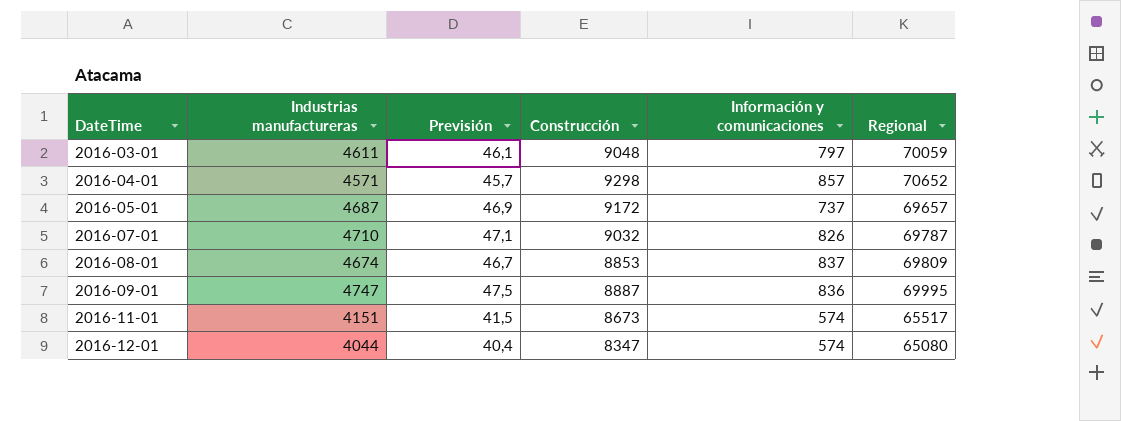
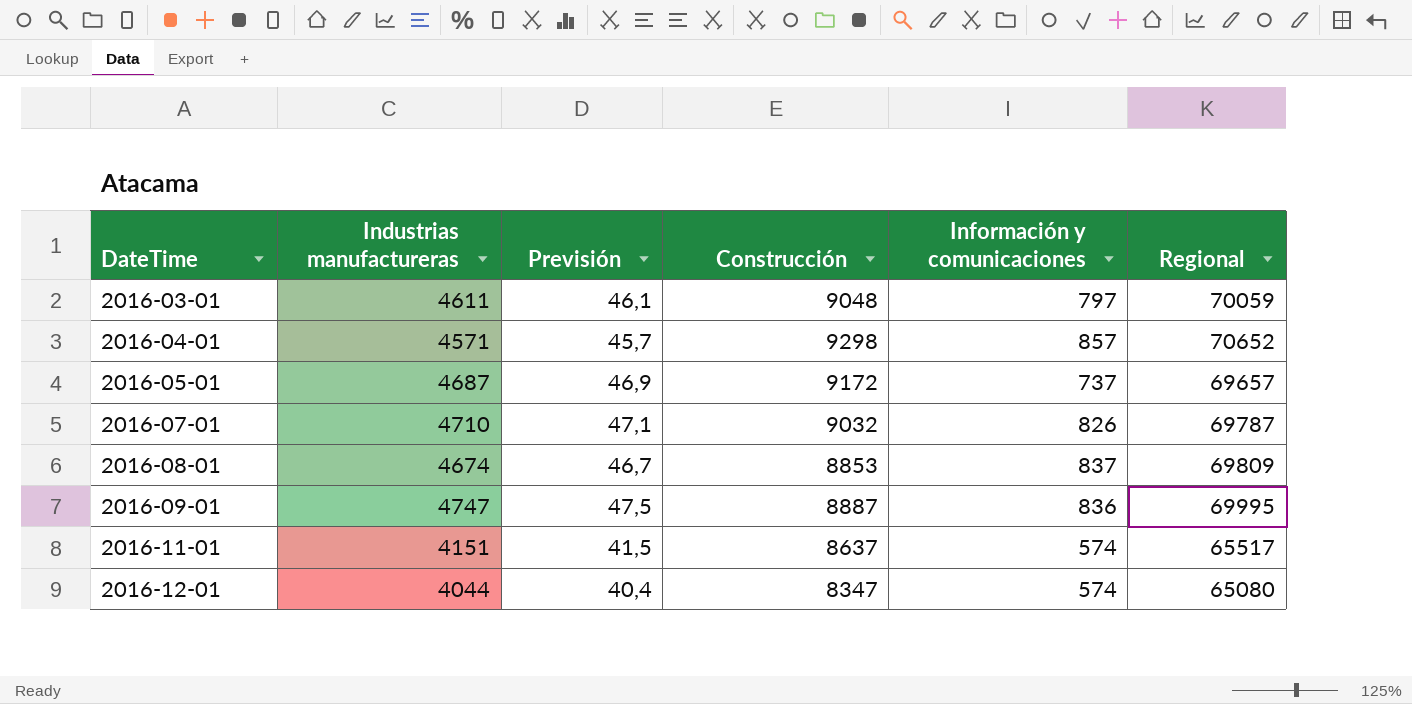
2016-11-01 | Construcción: 8673 -> 8637

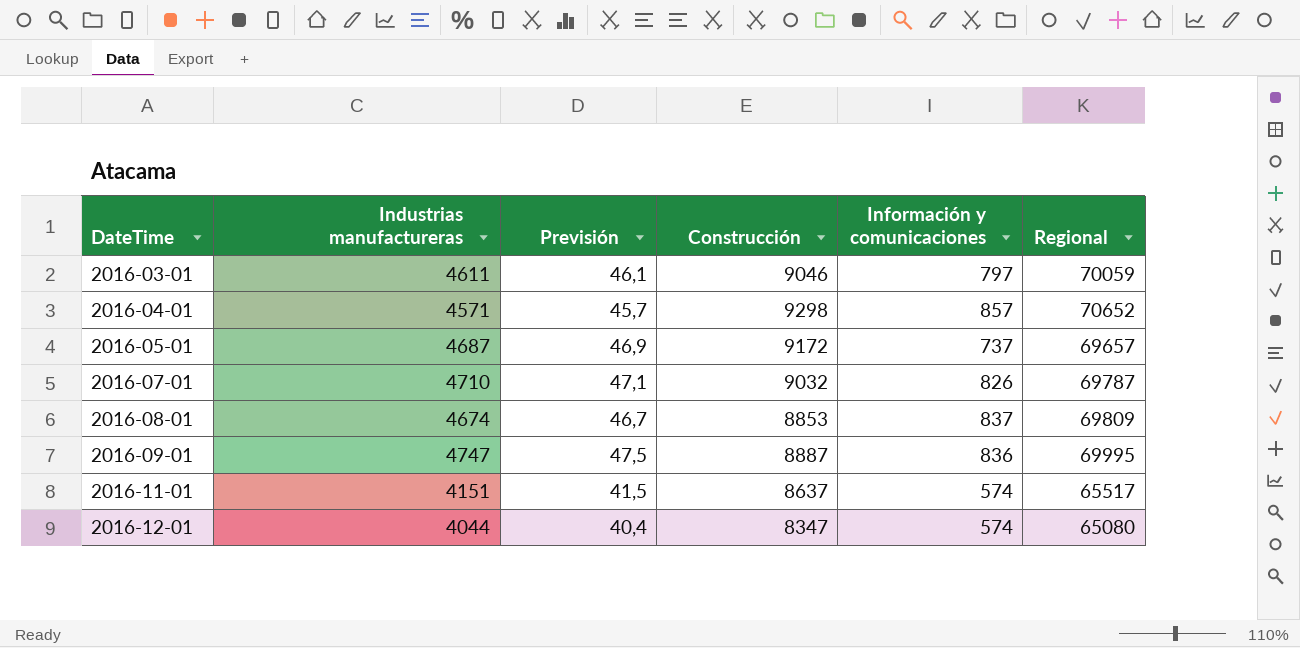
2016-03-01 | Construcción: 9048 -> 9046

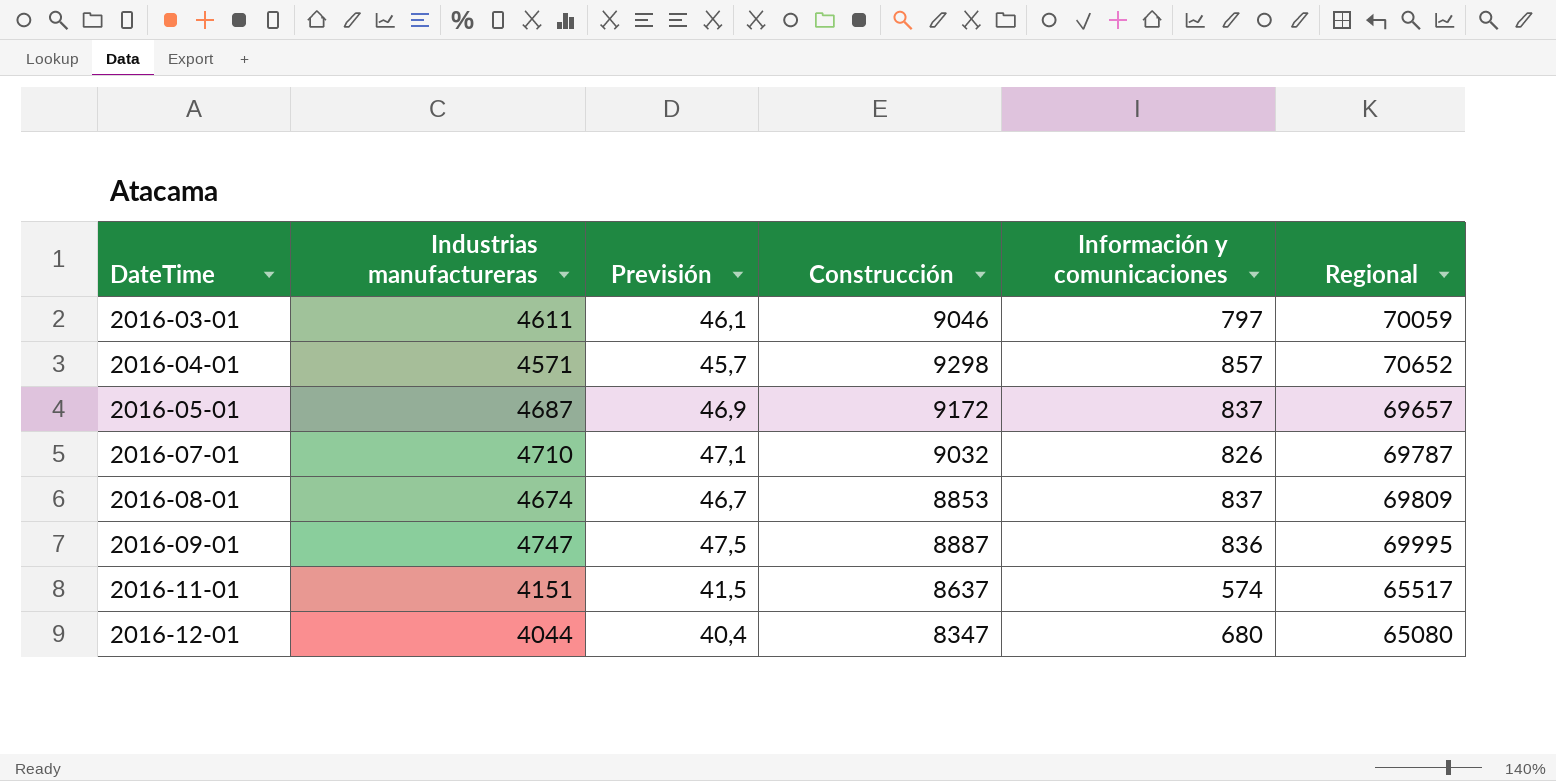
2016-05-01 | Información y comunicaciones: 737 -> 837
2016-12-01 | Información y comunicaciones: 574 -> 680

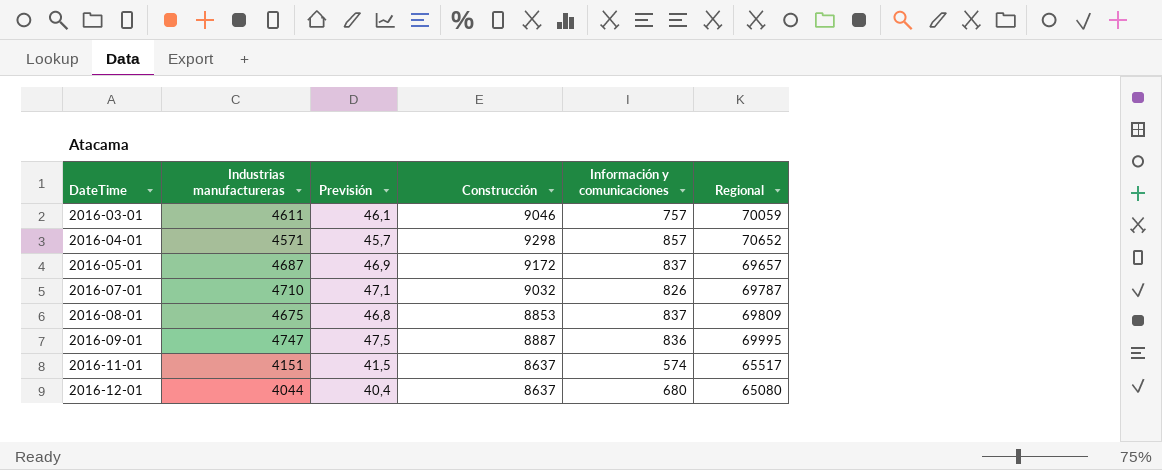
2016-03-01 | Información y comunicaciones: 797 -> 757
2016-08-01 | Industrias manufactureras: 4674 -> 4675
2016-08-01 | Previsión: 46,7 -> 46,8
2016-12-01 | Construcción: 8347 -> 8637

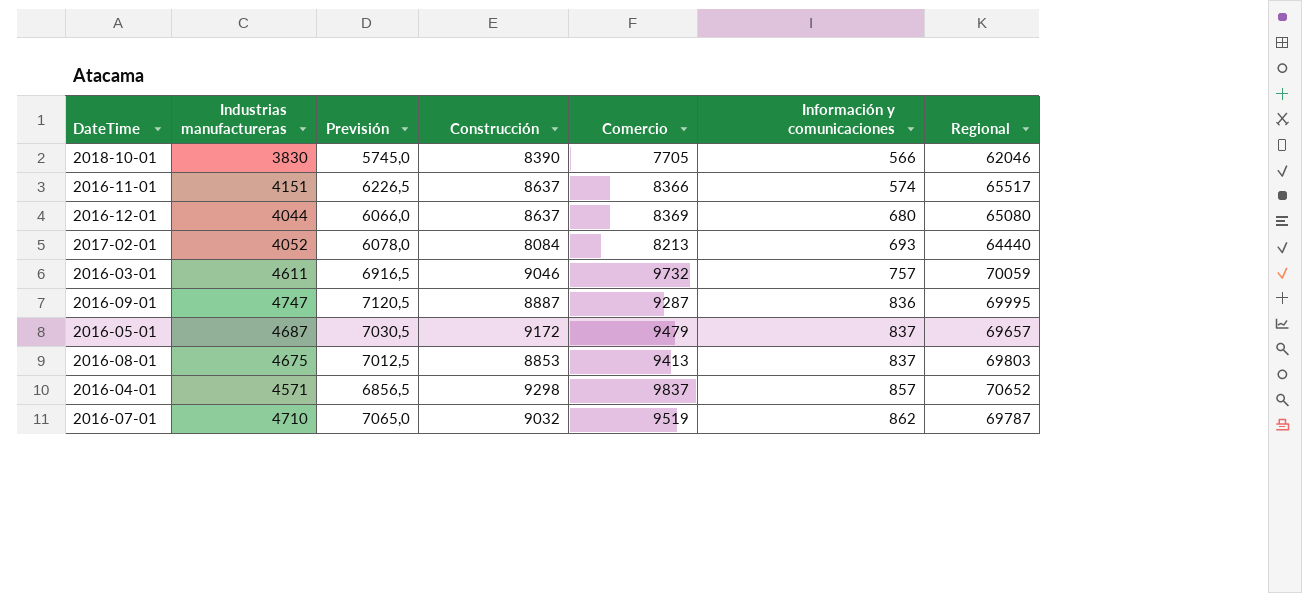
row order: DateTime ascending -> Información y comunicaciones ascending
column Previsión | formula: [Industrias manufactureras] * 0,01 -> [Industrias manufactureras] * 1,5
column Comercio | position: none -> 5
row 2018-10-01: none -> 3830 | 5745,0 | 8390 | 7705 | 566 | 62046
row 2017-02-01: none -> 4052 | 6078,0 | 8084 | 8213 | 693 | 64440
2016-08-01 | Regional: 69809 -> 69803
2016-07-01 | Información y comunicaciones: 826 -> 862

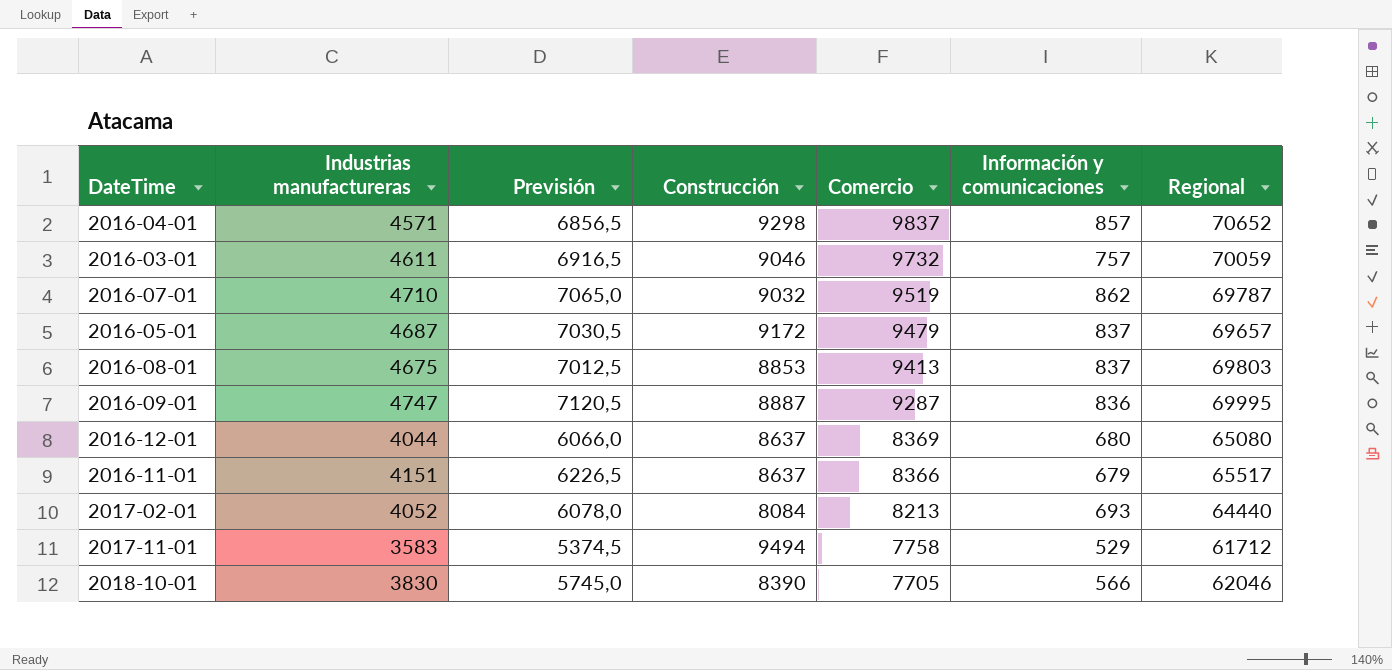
row order: Información y comunicaciones ascending -> Comercio descending
2016-11-01 | Información y comunicaciones: 574 -> 679
row 2017-11-01: none -> 3583 | 5374,5 | 9494 | 7758 | 529 | 61712

